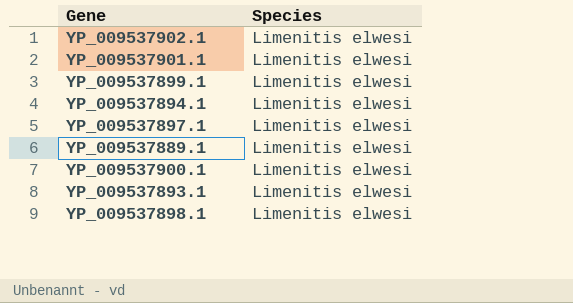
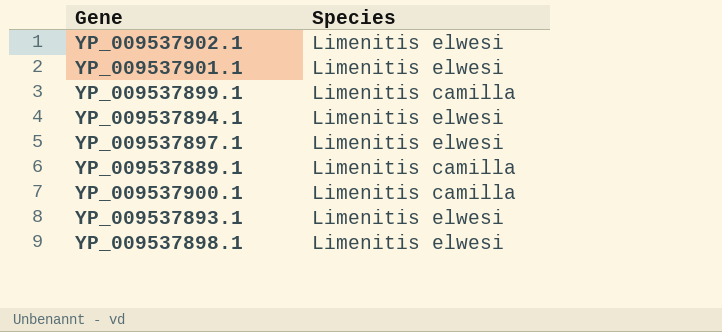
YP_009537899.1 | Species: Limenitis elwesi -> Limenitis camilla
YP_009537889.1 | Species: Limenitis elwesi -> Limenitis camilla
YP_009537900.1 | Species: Limenitis elwesi -> Limenitis camilla

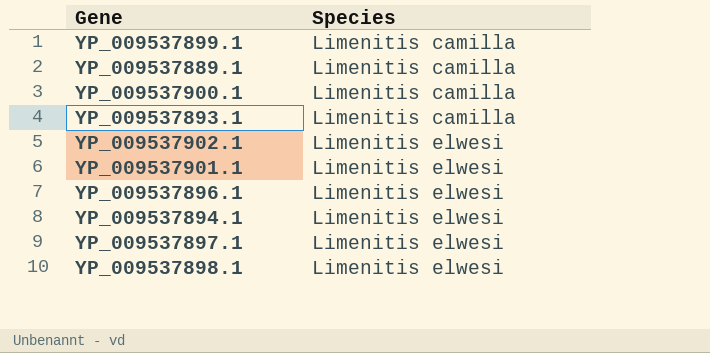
row order: none -> Species ascending
YP_009537893.1 | Species: Limenitis elwesi -> Limenitis camilla
row YP_009537896.1: none -> Limenitis elwesi

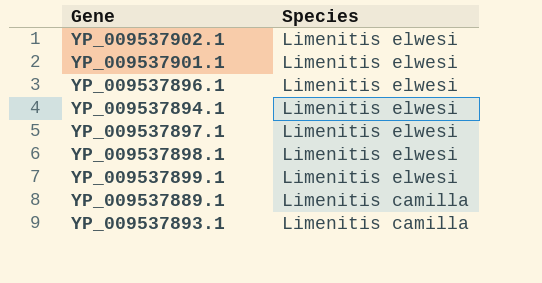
row order: Species ascending -> Species descending
row YP_009537900.1: Limenitis camilla -> none
YP_009537899.1 | Species: Limenitis camilla -> Limenitis elwesi

